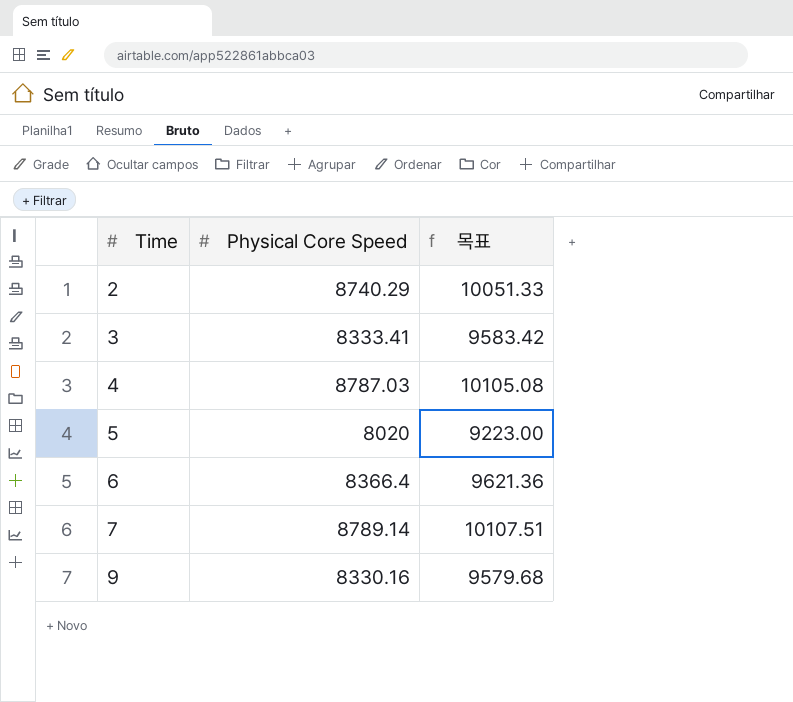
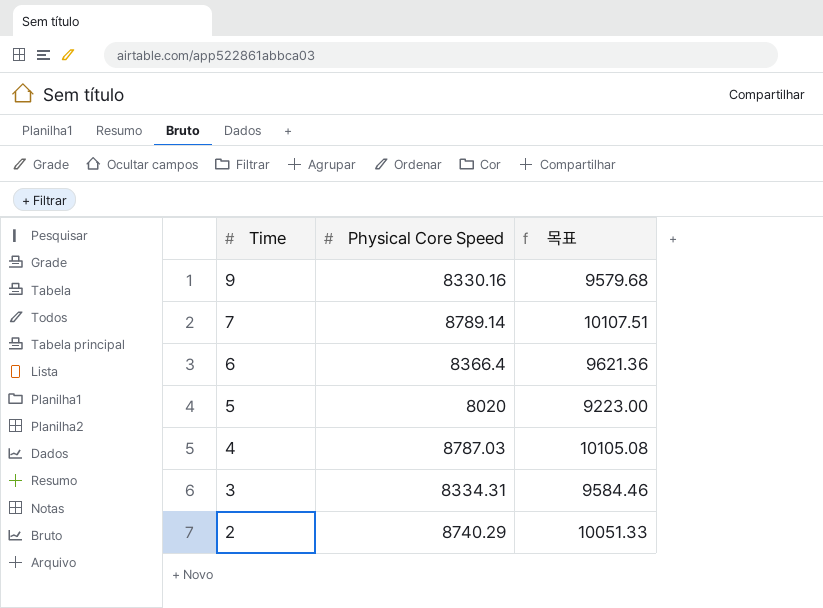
row order: Time ascending -> Time descending
3 | Physical Core Speed: 8333.41 -> 8334.31
3 | 목표: 9583.42 -> 9584.46

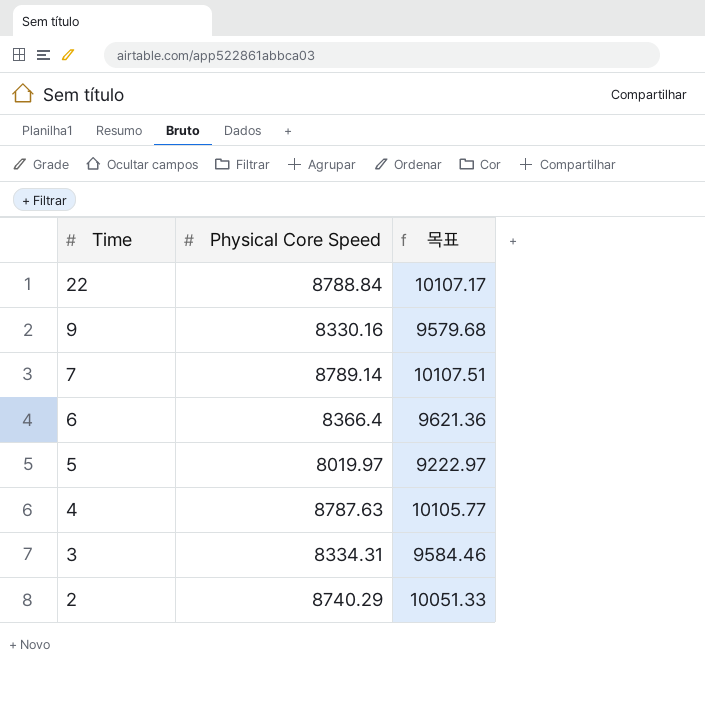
row 22: none -> 8788.84 | 10107.17
5 | Physical Core Speed: 8020 -> 8019.97
5 | 목표: 9223.00 -> 9222.97
4 | Physical Core Speed: 8787.03 -> 8787.63
4 | 목표: 10105.08 -> 10105.77

